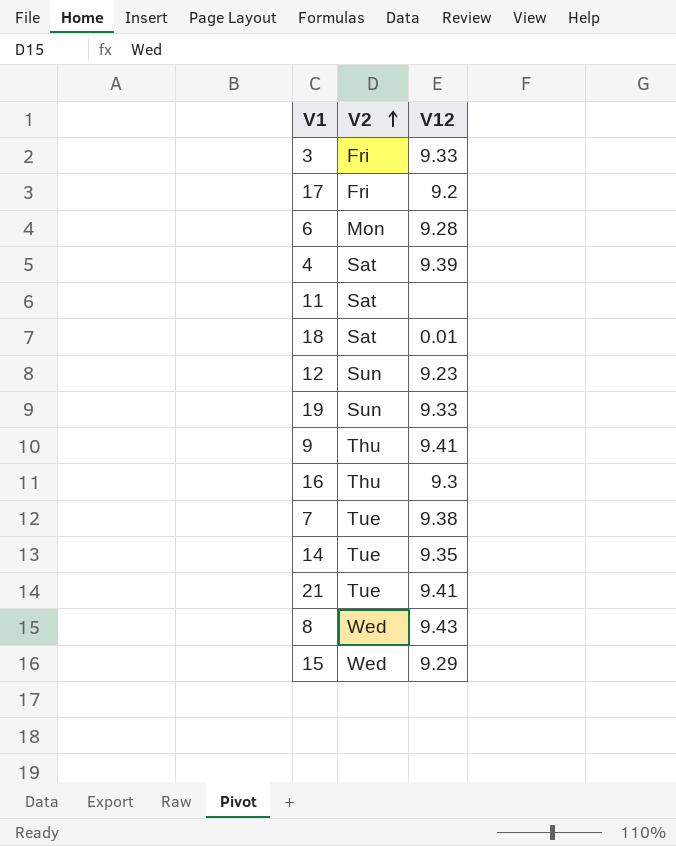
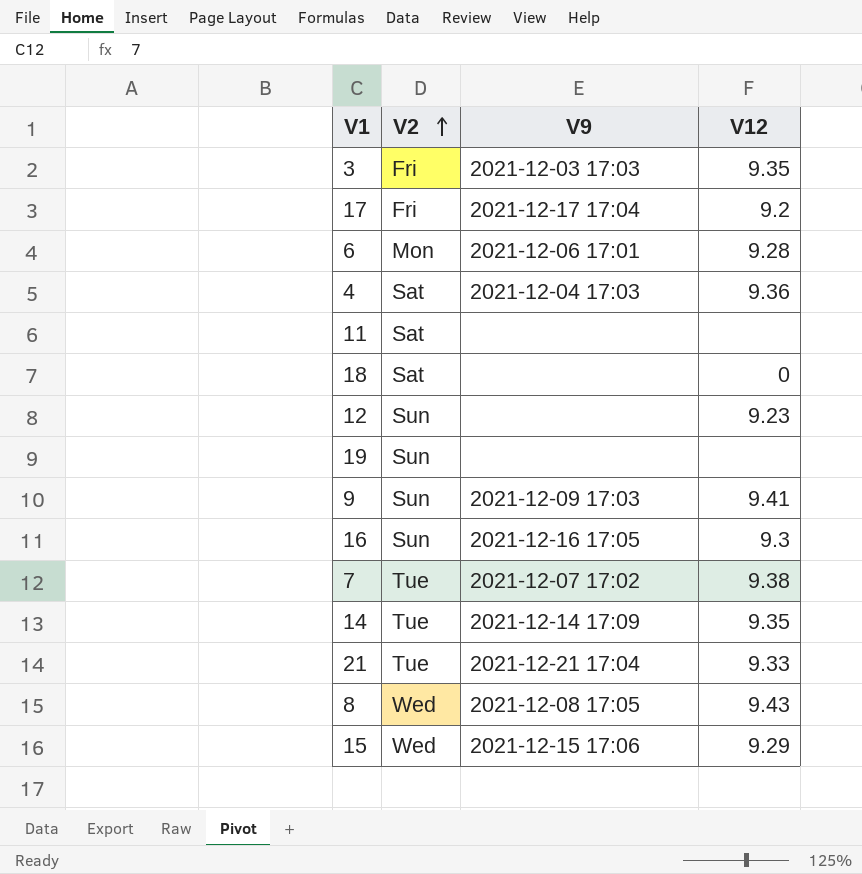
column V9 | position: none -> 3
3 | V12: 9.33 -> 9.35
4 | V12: 9.39 -> 9.36
18 | V12: 0.01 -> 0
19 | V12: 9.33 -> none
9 | V2: Thu -> Sun
16 | V2: Thu -> Sun
21 | V12: 9.41 -> 9.33

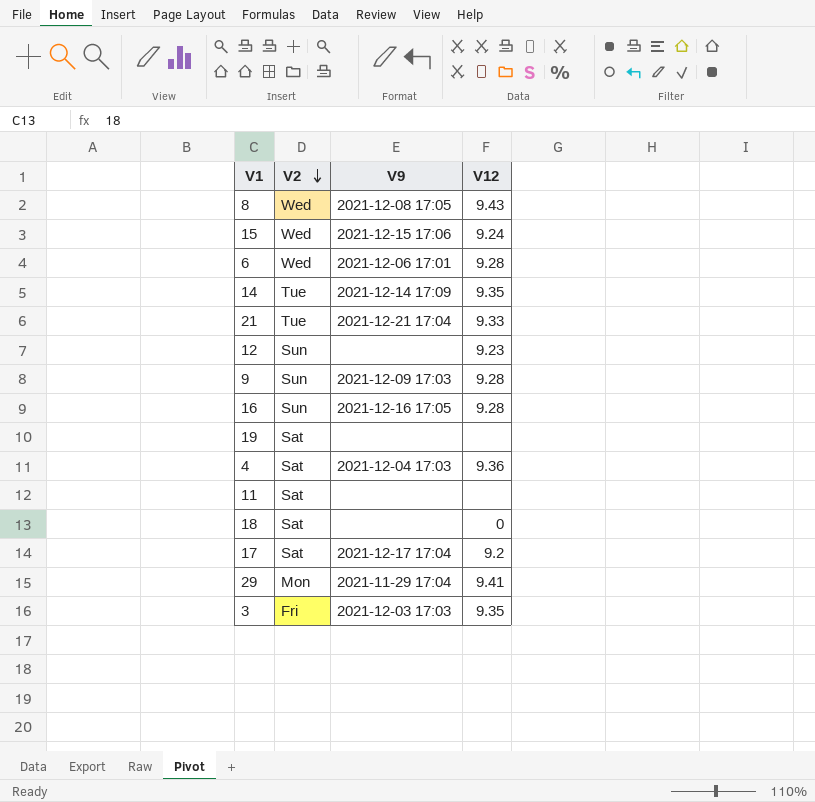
row order: V2 ascending -> V2 descending
row 7: Tue | 2021-12-07 17:02 | 9.38 -> none
15 | V12: 9.29 -> 9.24
6 | V2: Mon -> Wed
9 | V12: 9.41 -> 9.28
16 | V12: 9.3 -> 9.28
19 | V2: Sun -> Sat
17 | V2: Fri -> Sat
row 29: none -> Mon | 2021-11-29 17:04 | 9.41

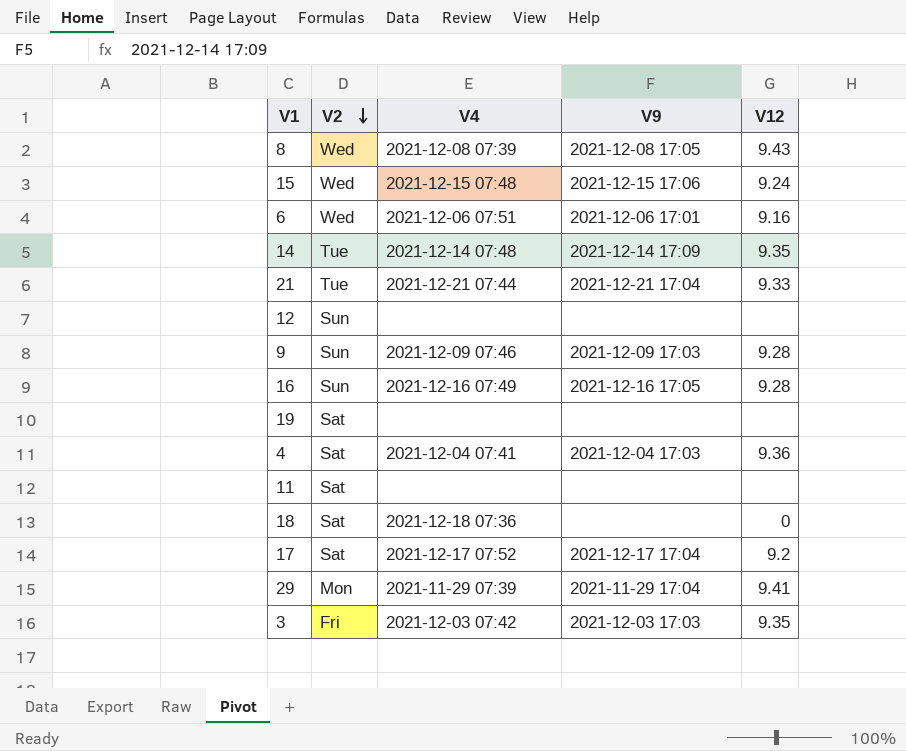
column V4 | position: none -> 3
6 | V12: 9.28 -> 9.16
12 | V12: 9.23 -> none

